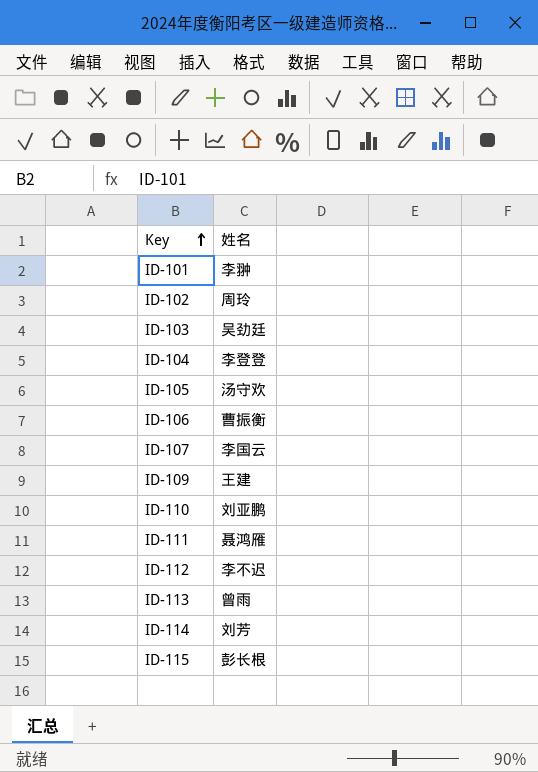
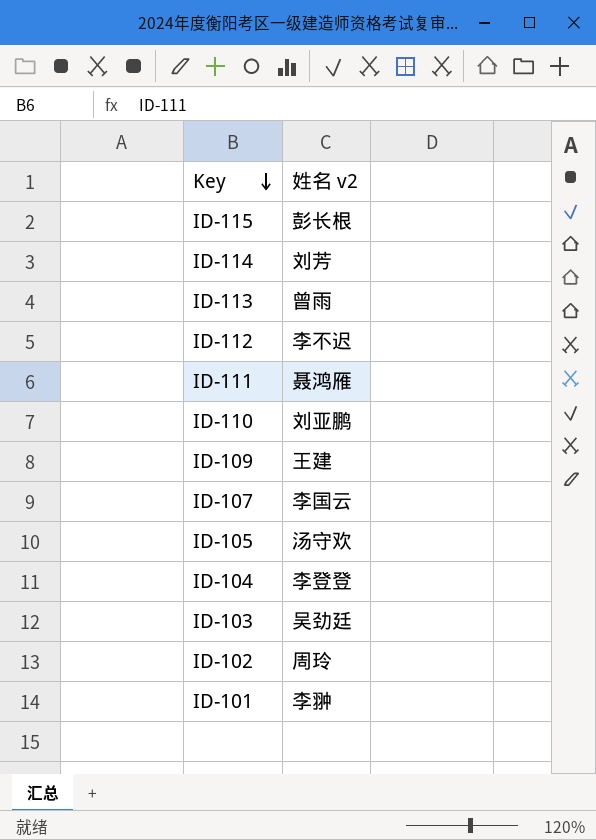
row order: Key ascending -> Key descending
column name: 姓名 -> 姓名 v2
row ID-106: 曹振衡 -> none

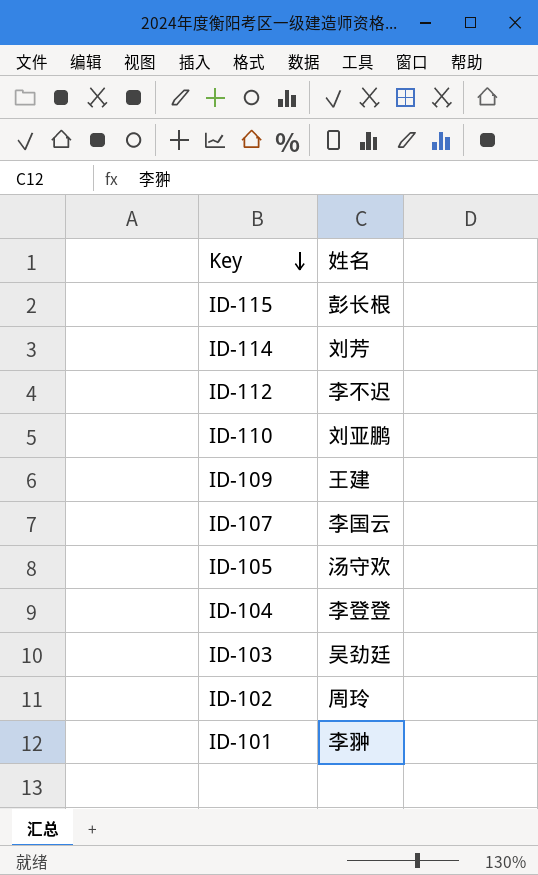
column name: 姓名 v2 -> 姓名
row ID-113: 曾雨 -> none
row ID-111: 聂鸿雁 -> none

